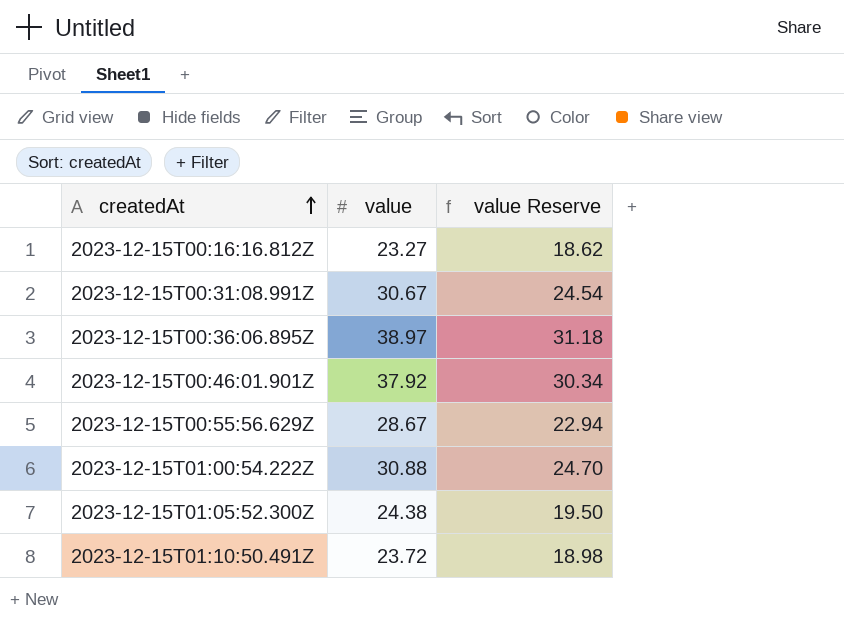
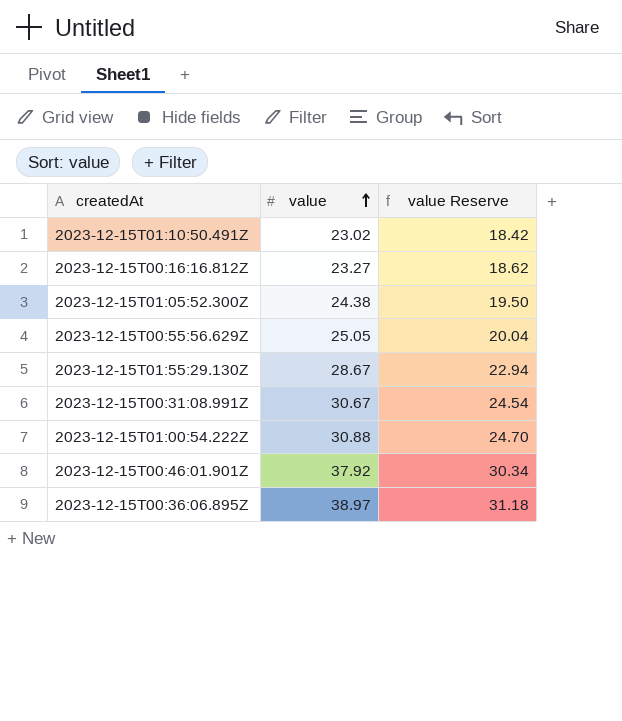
row order: createdAt ascending -> value ascending
2023-12-15T01:10:50.491Z | value: 23.72 -> 23.02
2023-12-15T01:10:50.491Z | value Reserve: 18.98 -> 18.42
2023-12-15T00:55:56.629Z | value: 28.67 -> 25.05
2023-12-15T00:55:56.629Z | value Reserve: 22.94 -> 20.04
row 2023-12-15T01:55:29.130Z: none -> 28.67 | 22.94

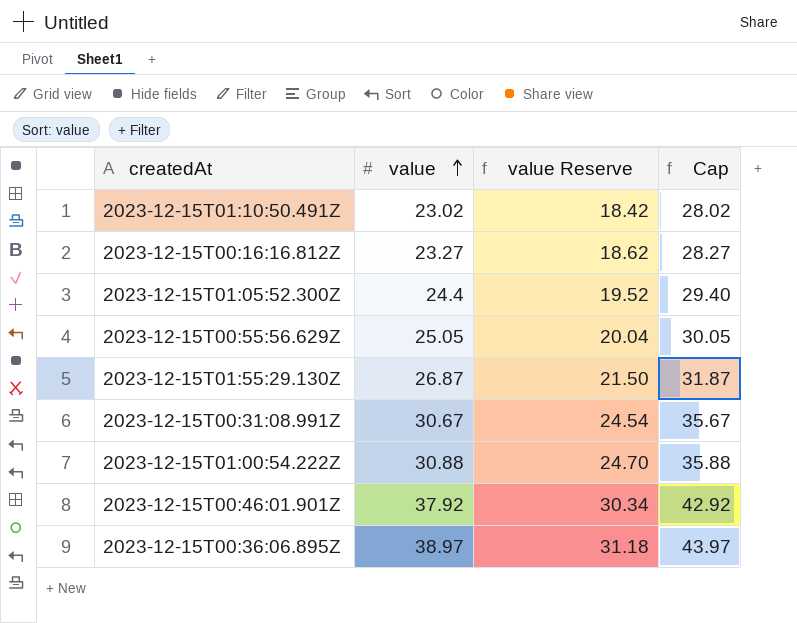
column Cap | formula: none -> [value] + 5
2023-12-15T01:05:52.300Z | value: 24.38 -> 24.4
2023-12-15T01:05:52.300Z | value Reserve: 19.50 -> 19.52
2023-12-15T01:55:29.130Z | value: 28.67 -> 26.87
2023-12-15T01:55:29.130Z | value Reserve: 22.94 -> 21.50

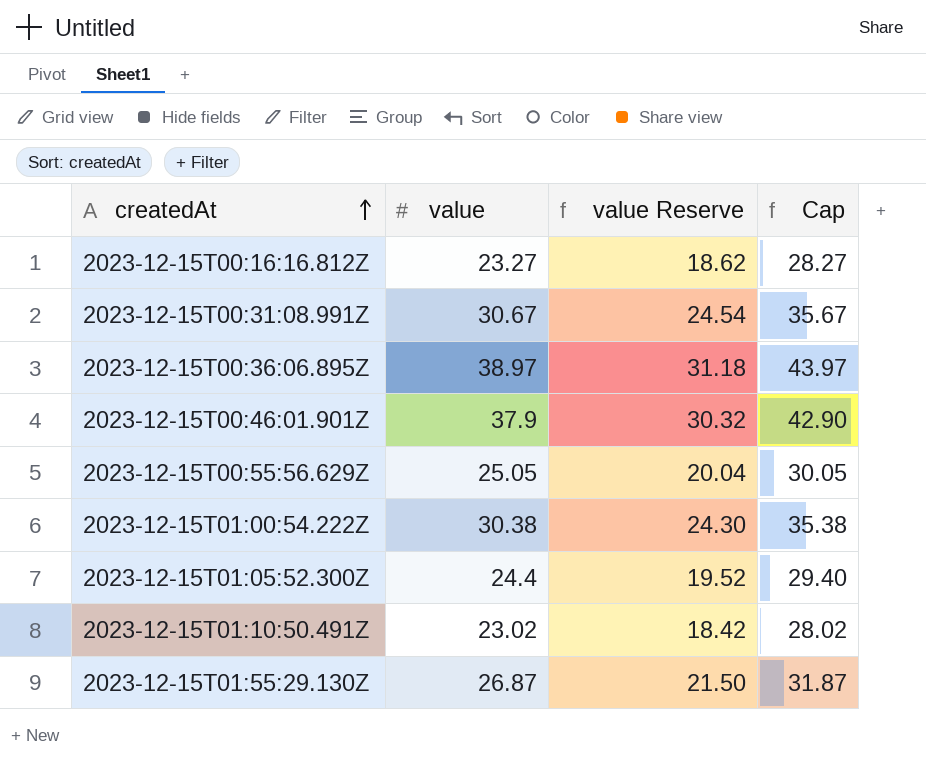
row order: value ascending -> createdAt ascending
2023-12-15T00:46:01.901Z | value: 37.92 -> 37.9
2023-12-15T00:46:01.901Z | value Reserve: 30.34 -> 30.32
2023-12-15T00:46:01.901Z | Cap: 42.92 -> 42.90
2023-12-15T01:00:54.222Z | value: 30.88 -> 30.38
2023-12-15T01:00:54.222Z | value Reserve: 24.70 -> 24.30
2023-12-15T01:00:54.222Z | Cap: 35.88 -> 35.38

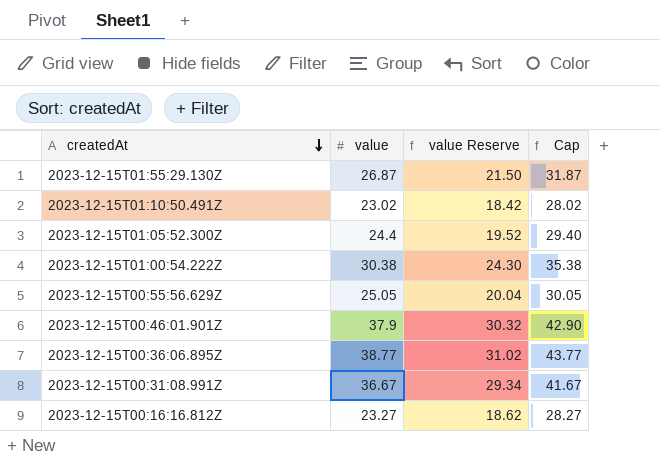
row order: createdAt ascending -> createdAt descending
2023-12-15T00:36:06.895Z | value: 38.97 -> 38.77
2023-12-15T00:36:06.895Z | value Reserve: 31.18 -> 31.02
2023-12-15T00:36:06.895Z | Cap: 43.97 -> 43.77
2023-12-15T00:31:08.991Z | value: 30.67 -> 36.67
2023-12-15T00:31:08.991Z | value Reserve: 24.54 -> 29.34
2023-12-15T00:31:08.991Z | Cap: 35.67 -> 41.67

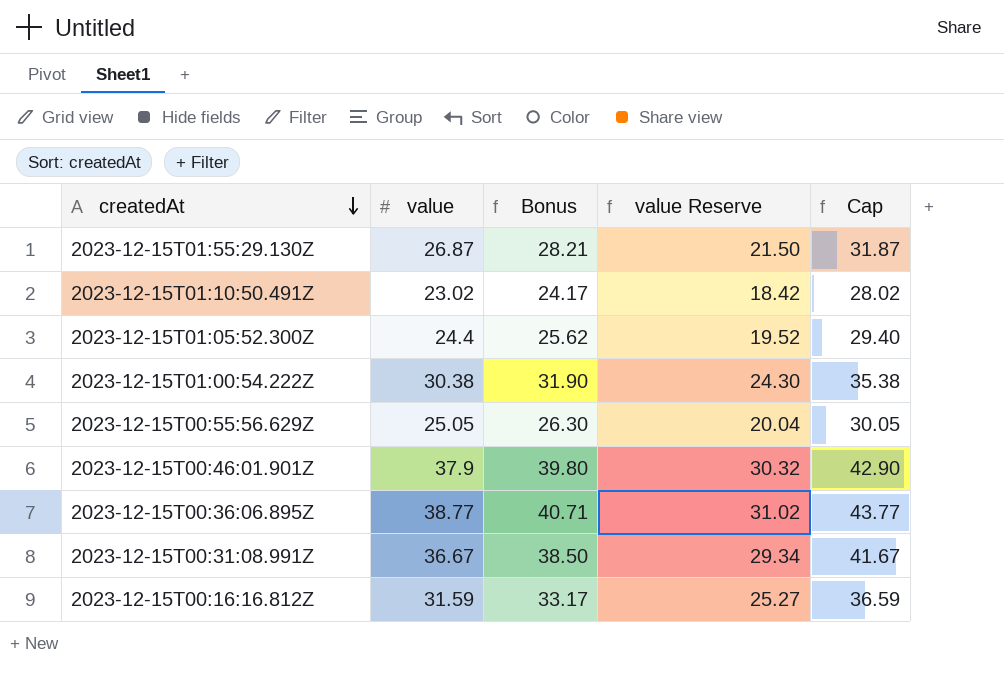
column Bonus | formula: none -> [value] * 1.05
2023-12-15T00:16:16.812Z | value: 23.27 -> 31.59
2023-12-15T00:16:16.812Z | value Reserve: 18.62 -> 25.27
2023-12-15T00:16:16.812Z | Cap: 28.27 -> 36.59

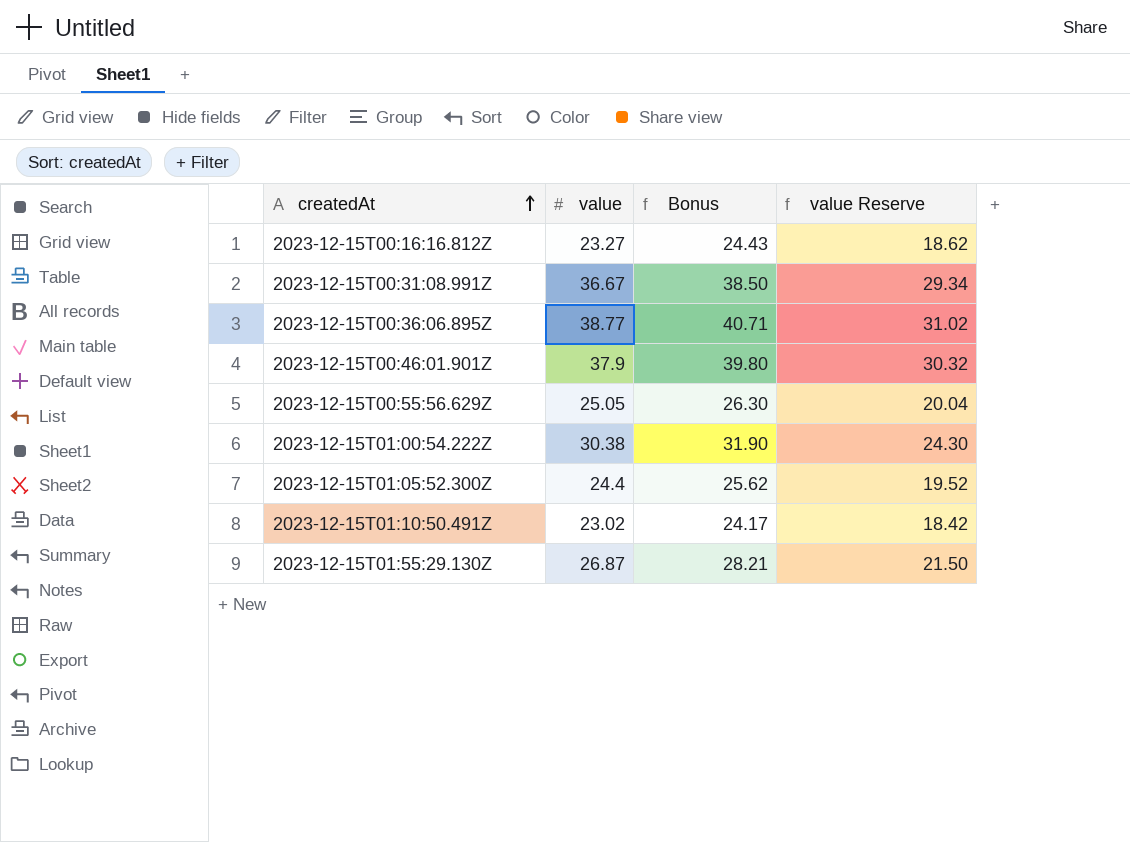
row order: createdAt descending -> createdAt ascending
column Cap | formula: [value] + 5 -> none
2023-12-15T00:16:16.812Z | value: 31.59 -> 23.27
2023-12-15T00:16:16.812Z | Bonus: 33.17 -> 24.43
2023-12-15T00:16:16.812Z | value Reserve: 25.27 -> 18.62

